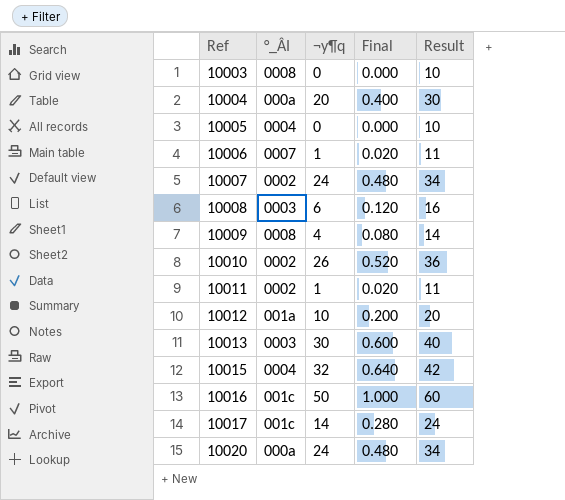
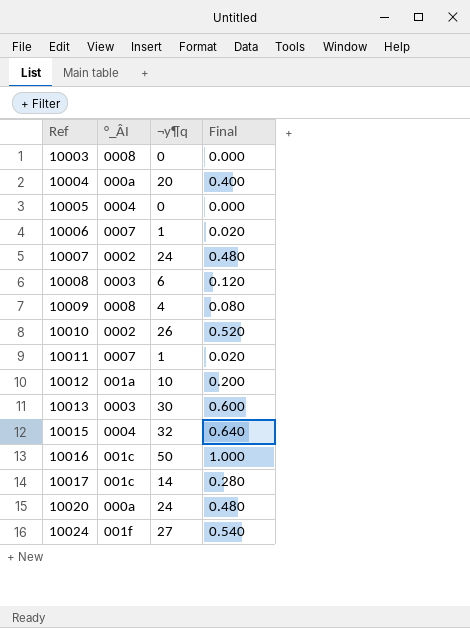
column Result | formula: [¬y¶q] + 10 -> none
10011 | °_ÂI: 0002 -> 0007
row 10024: none -> 001f | 27 | 0.540

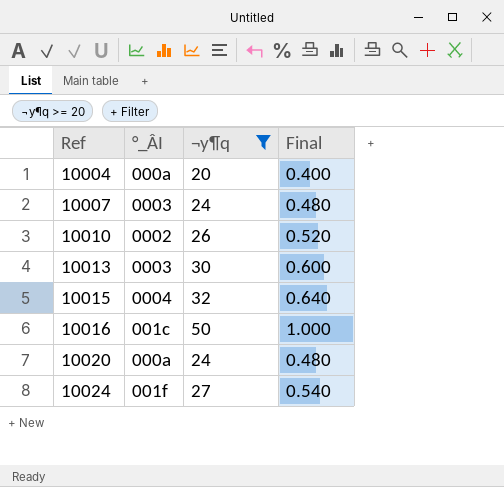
filter: none -> ¬y¶q >= 20
10007 | °_ÂI: 0002 -> 0003

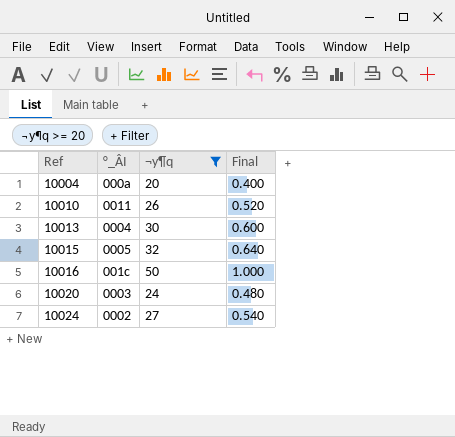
row 10007: 0003 | 24 | 0.480 -> none
10010 | °_ÂI: 0002 -> 0011
10013 | °_ÂI: 0003 -> 0004
10015 | °_ÂI: 0004 -> 0005
10020 | °_ÂI: 000a -> 0003
10024 | °_ÂI: 001f -> 0002

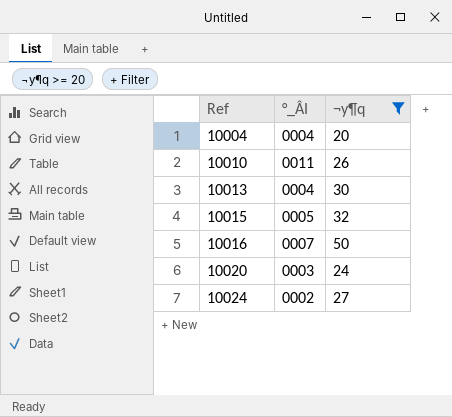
column Final | formula: [¬y¶q] * 0.02 -> none
10004 | °_ÂI: 000a -> 0004
10016 | °_ÂI: 001c -> 0007

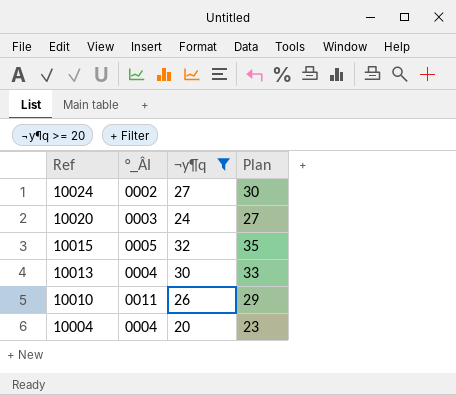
row order: Ref ascending -> Ref descending
column Plan | formula: none -> [¬y¶q] + 3
row 10016: 0007 | 50 -> none

